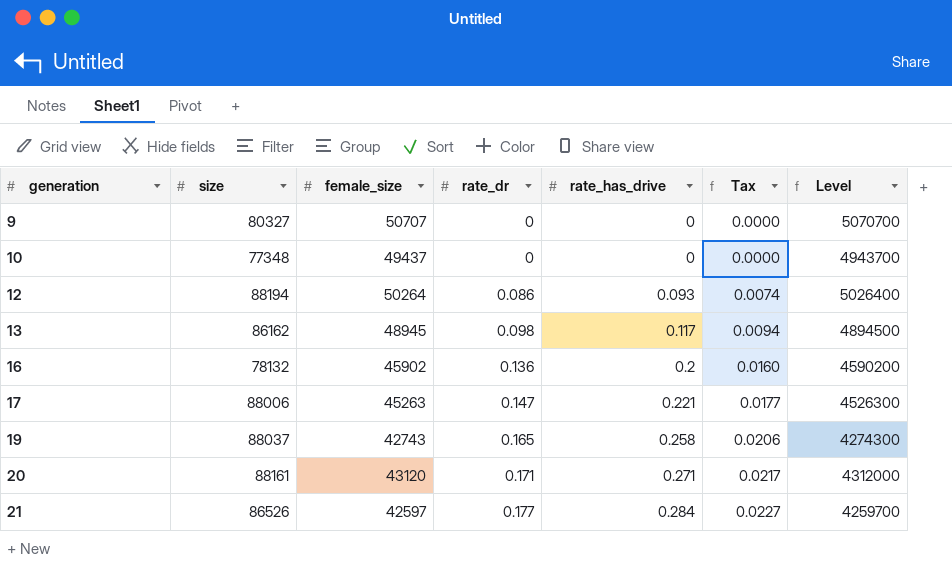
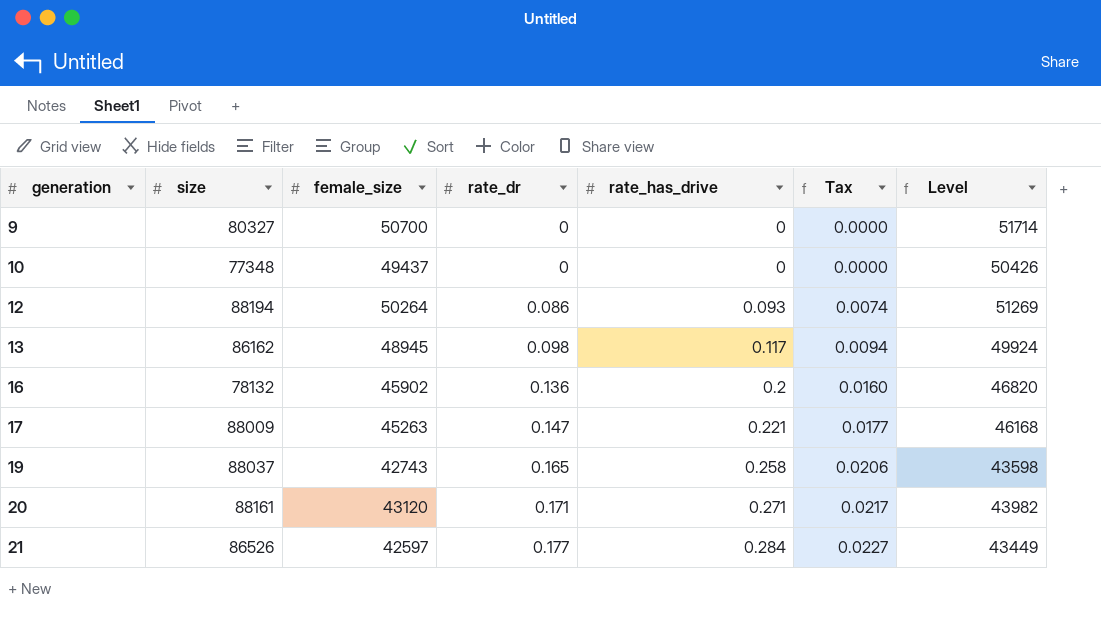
column Level | formula: [female_size] * 100 -> [female_size] * 1.02
9 | female_size: 50707 -> 50700
17 | size: 88006 -> 88009

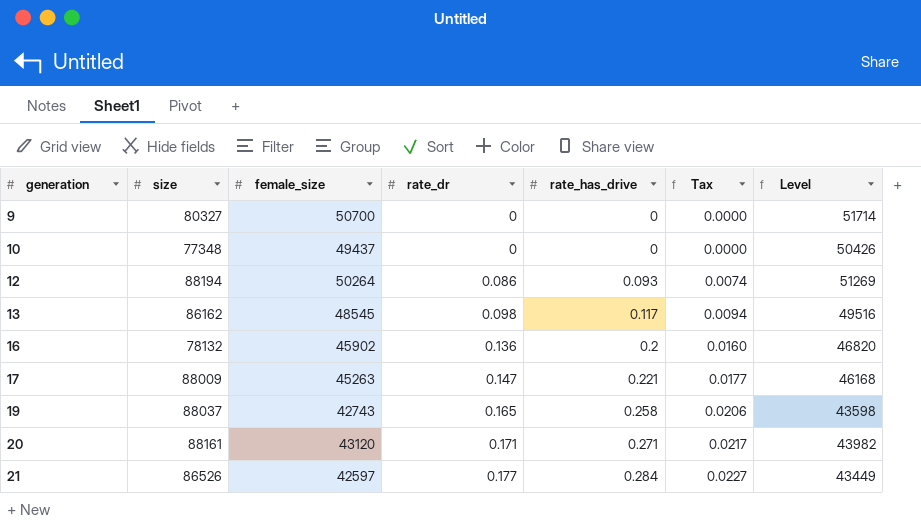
13 | female_size: 48945 -> 48545
13 | Level: 49924 -> 49516

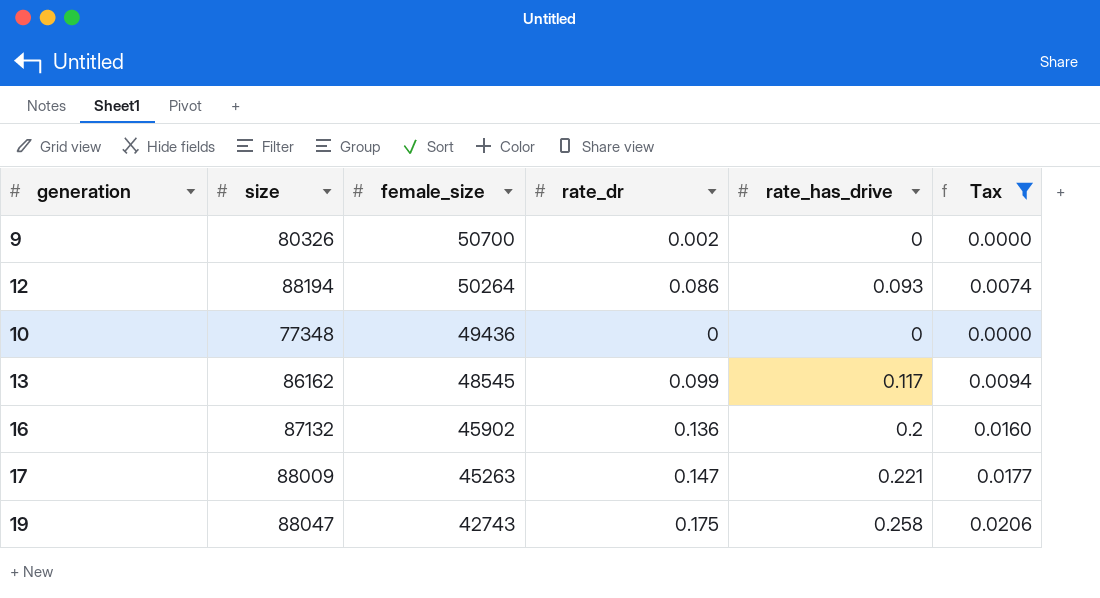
filter: none -> Tax <= 0.0206
row order: generation ascending -> female_size descending
column Level | formula: [female_size] * 1.02 -> none
9 | size: 80327 -> 80326
9 | rate_dr: 0 -> 0.002
10 | female_size: 49437 -> 49436
13 | rate_dr: 0.098 -> 0.099
16 | size: 78132 -> 87132
19 | size: 88037 -> 88047
19 | rate_dr: 0.165 -> 0.175

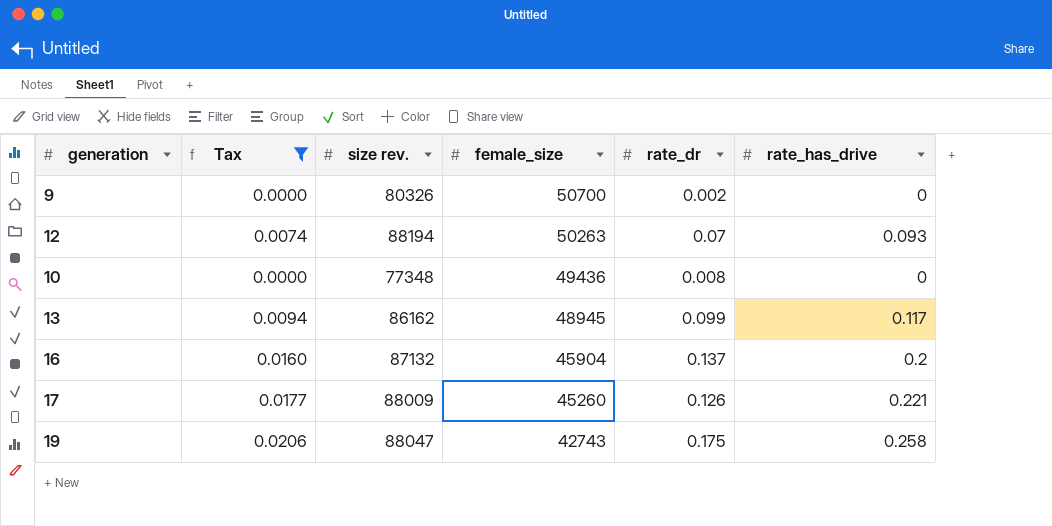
column Tax | position: 6 -> 2
column name: size -> size rev.
12 | female_size: 50264 -> 50263
12 | rate_dr: 0.086 -> 0.07
10 | rate_dr: 0 -> 0.008
13 | female_size: 48545 -> 48945
16 | female_size: 45902 -> 45904
16 | rate_dr: 0.136 -> 0.137
17 | female_size: 45263 -> 45260
17 | rate_dr: 0.147 -> 0.126

